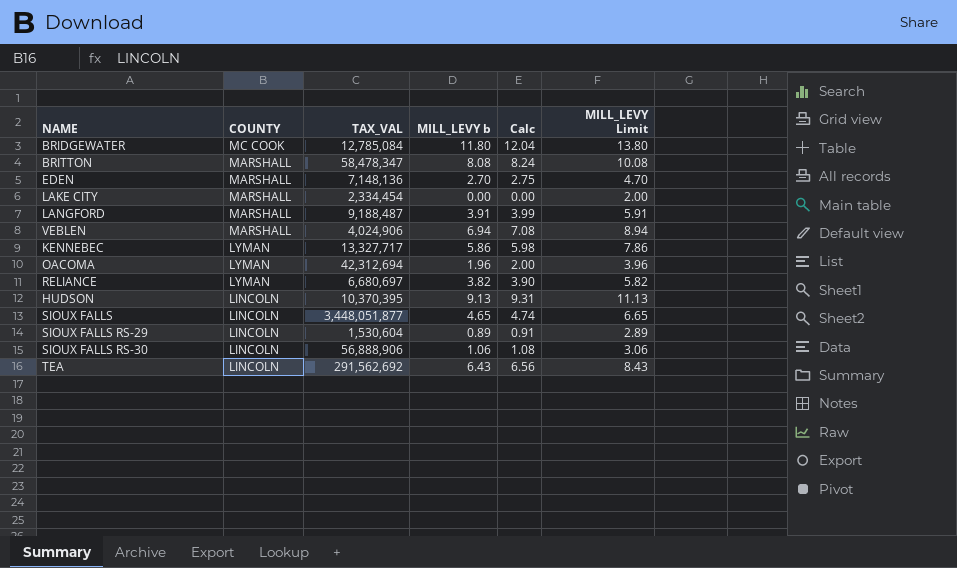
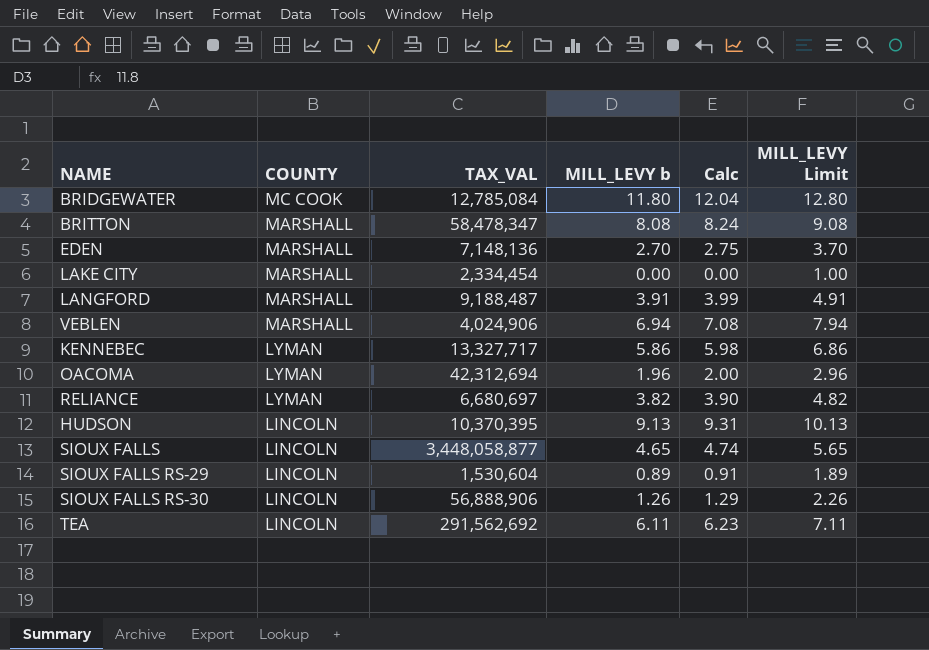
column MILL_LEVY Limit | formula: [MILL_LEVY b] + 2 -> [MILL_LEVY b] + 1
SIOUX FALLS | TAX_VAL: 3,448,051,877 -> 3,448,058,877
SIOUX FALLS RS-30 | MILL_LEVY b: 1.06 -> 1.26
SIOUX FALLS RS-30 | Calc: 1.08 -> 1.29
TEA | MILL_LEVY b: 6.43 -> 6.11
TEA | Calc: 6.56 -> 6.23

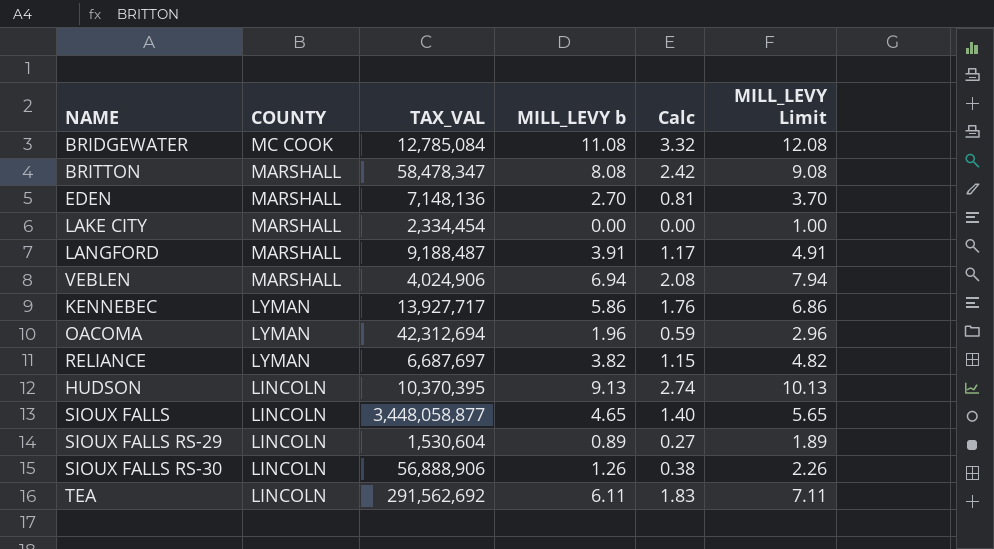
column Calc | formula: [MILL_LEVY b] * 1.02 -> [MILL_LEVY b] * 0.3
BRIDGEWATER | MILL_LEVY b: 11.80 -> 11.08
BRIDGEWATER | MILL_LEVY Limit: 12.80 -> 12.08
KENNEBEC | TAX_VAL: 13,327,717 -> 13,927,717
RELIANCE | TAX_VAL: 6,680,697 -> 6,687,697

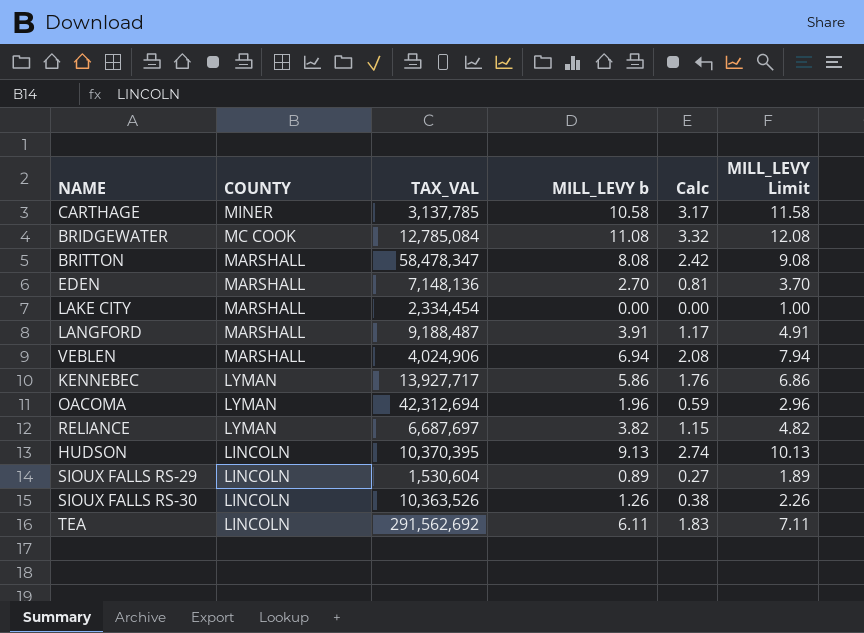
row SIOUX FALLS: LINCOLN | 3,448,058,877 | 4.65 | 1.40 | 5.65 -> none
row CARTHAGE: none -> MINER | 3,137,785 | 10.58 | 3.17 | 11.58
SIOUX FALLS RS-30 | TAX_VAL: 56,888,906 -> 10,363,526

